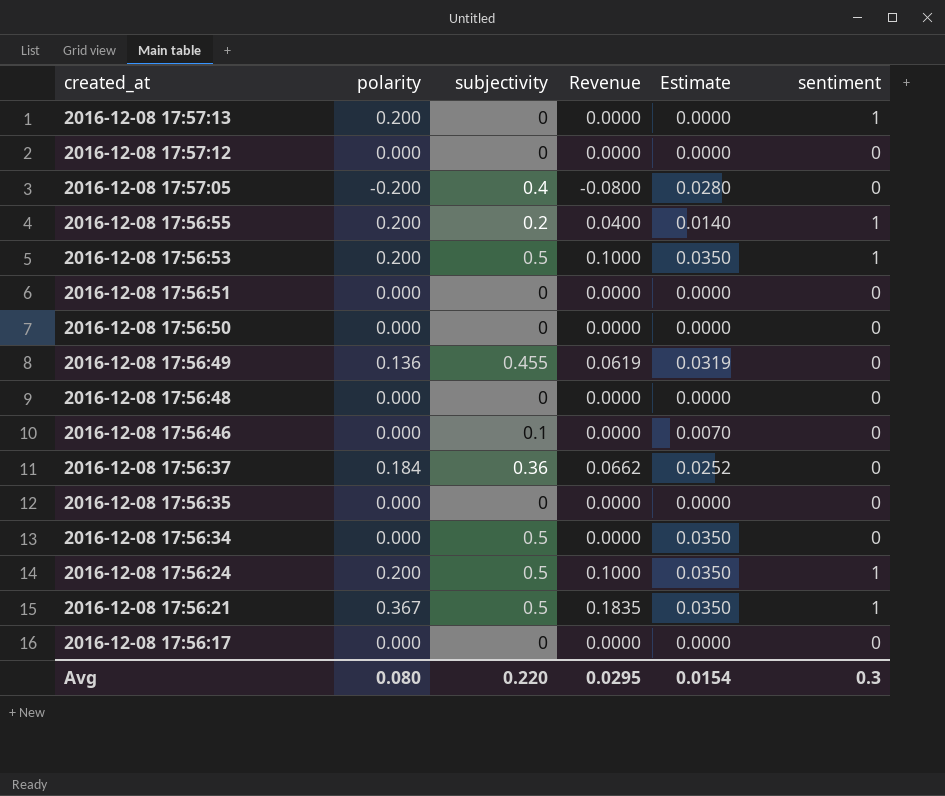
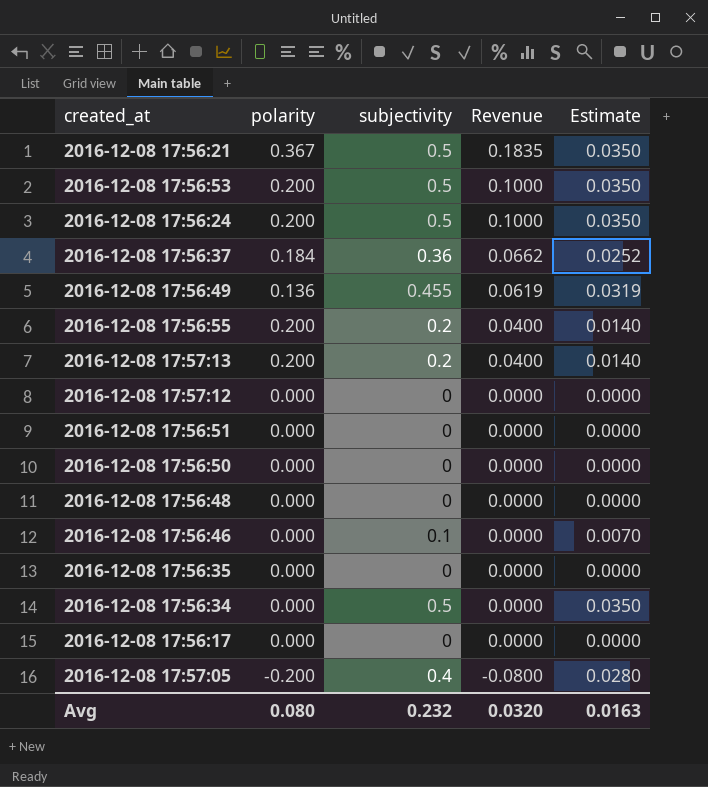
row order: created_at descending -> Revenue descending
column sentiment | position: 6 -> none
2016-12-08 17:57:13 | subjectivity: 0 -> 0.2
2016-12-08 17:57:13 | Revenue: 0.0000 -> 0.0400
2016-12-08 17:57:13 | Estimate: 0.0000 -> 0.0140
Avg | subjectivity: 0.220 -> 0.232
Avg | Revenue: 0.0295 -> 0.0320
Avg | Estimate: 0.0154 -> 0.0163

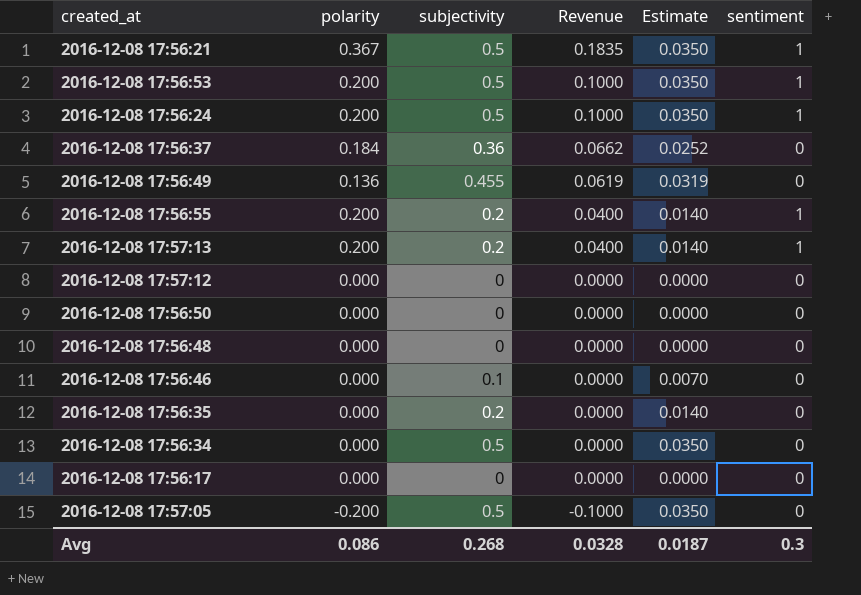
column sentiment | position: none -> 6
row 2016-12-08 17:56:51: 0.000 | 0 | 0.0000 | 0.0000 -> none
2016-12-08 17:56:35 | subjectivity: 0 -> 0.2
2016-12-08 17:56:35 | Estimate: 0.0000 -> 0.0140
2016-12-08 17:57:05 | subjectivity: 0.4 -> 0.5
2016-12-08 17:57:05 | Revenue: -0.0800 -> -0.1000
2016-12-08 17:57:05 | Estimate: 0.0280 -> 0.0350
Avg | polarity: 0.080 -> 0.086
Avg | subjectivity: 0.232 -> 0.268
Avg | Revenue: 0.0320 -> 0.0328
Avg | Estimate: 0.0163 -> 0.0187

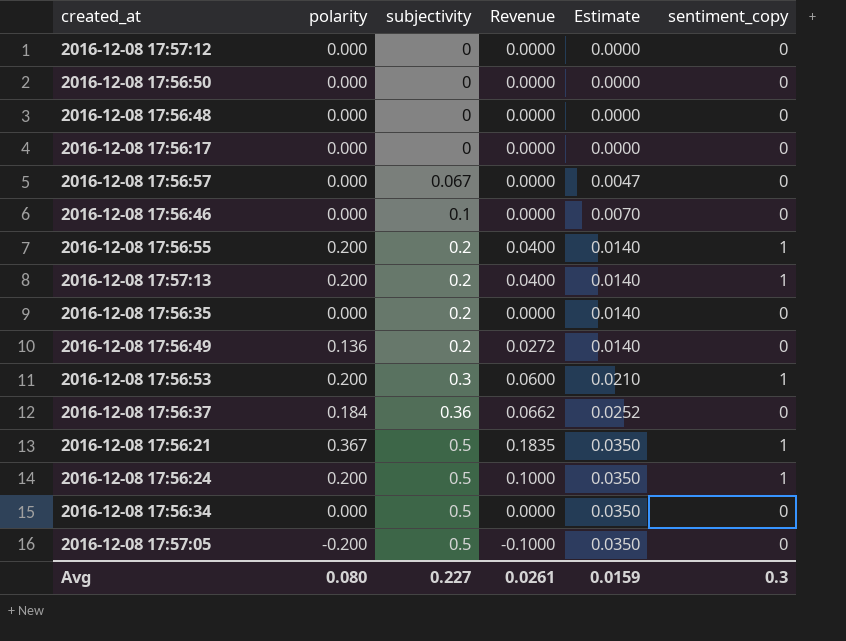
row order: Revenue descending -> subjectivity ascending
column name: sentiment -> sentiment_copy
row 2016-12-08 17:56:57: none -> 0.000 | 0.067 | 0.0000 | 0.0047 | 0
2016-12-08 17:56:49 | subjectivity: 0.455 -> 0.2
2016-12-08 17:56:49 | Revenue: 0.0619 -> 0.0272
2016-12-08 17:56:49 | Estimate: 0.0319 -> 0.0140
2016-12-08 17:56:53 | subjectivity: 0.5 -> 0.3
2016-12-08 17:56:53 | Revenue: 0.1000 -> 0.0600
2016-12-08 17:56:53 | Estimate: 0.0350 -> 0.0210
Avg | polarity: 0.086 -> 0.080
Avg | subjectivity: 0.268 -> 0.227
Avg | Revenue: 0.0328 -> 0.0261
Avg | Estimate: 0.0187 -> 0.0159

